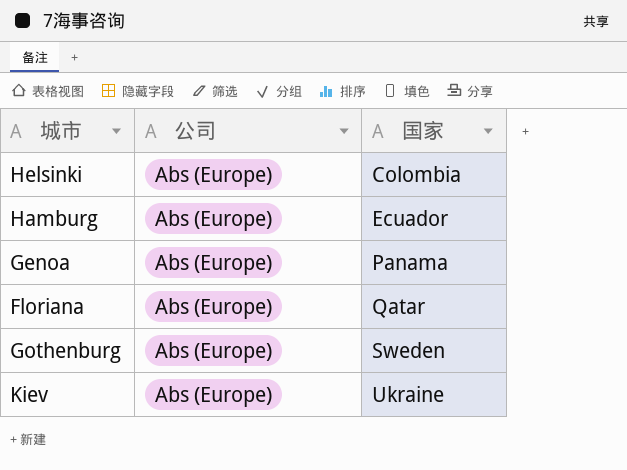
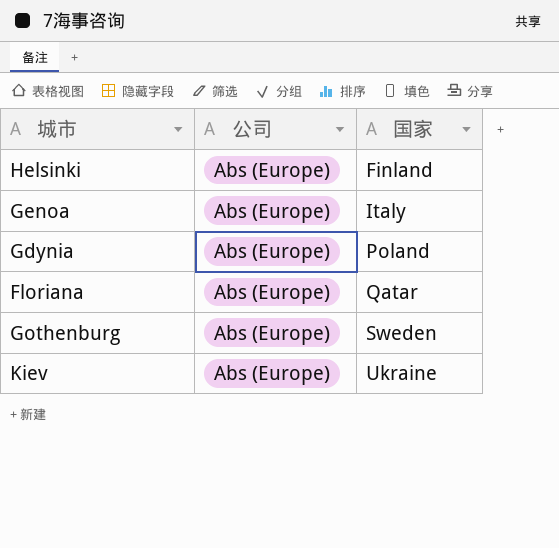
row Hamburg: Abs (Europe) | Ecuador -> none
Helsinki | 国家: Colombia -> Finland
Genoa | 国家: Panama -> Italy
row Gdynia: none -> Abs (Europe) | Poland

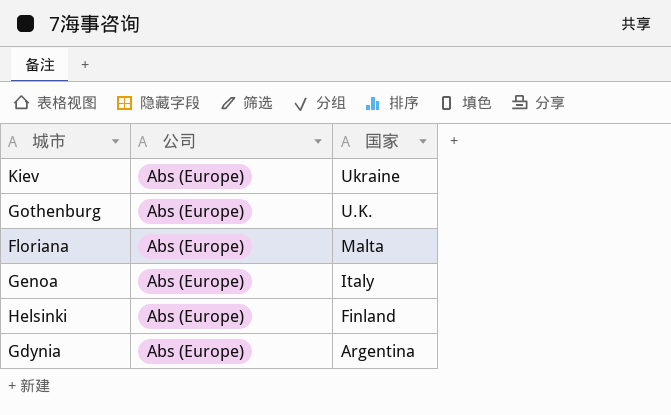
row order: 国家 ascending -> 国家 descending
Gothenburg | 国家: Sweden -> U.K.
Floriana | 国家: Qatar -> Malta
Gdynia | 国家: Poland -> Argentina

